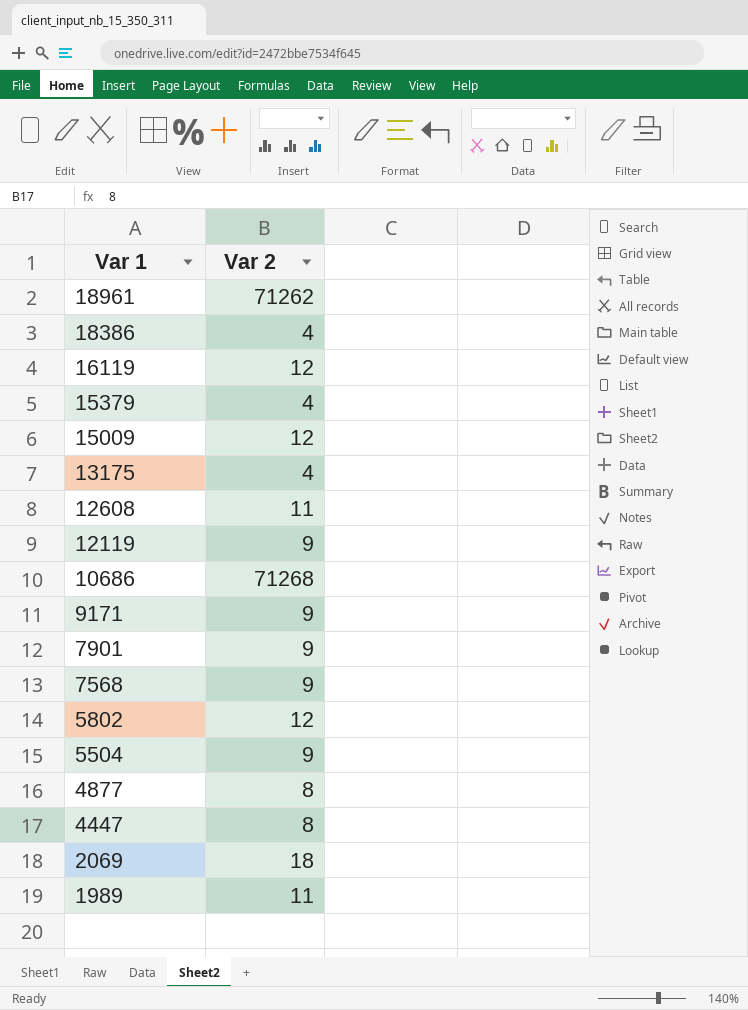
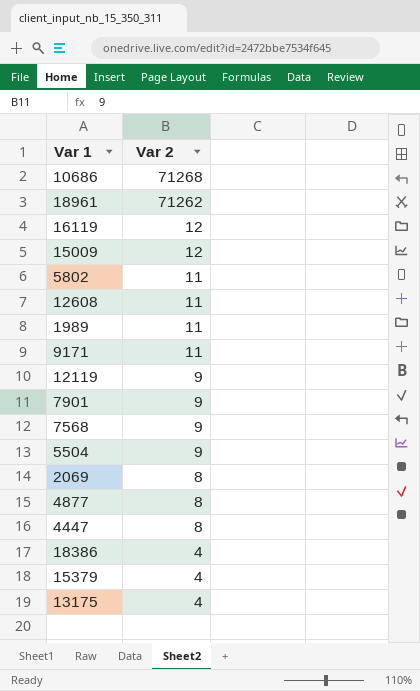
row order: Var 1 descending -> Var 2 descending
5802 | Var 2: 12 -> 11
9171 | Var 2: 9 -> 11
2069 | Var 2: 18 -> 8

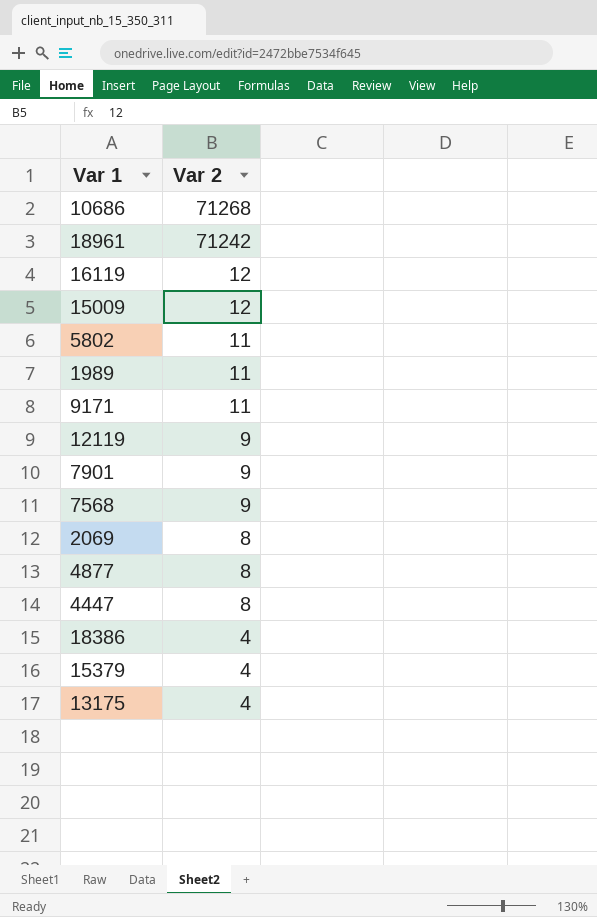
row 12608: 11 -> none
row 5504: 9 -> none
18961 | Var 2: 71262 -> 71242

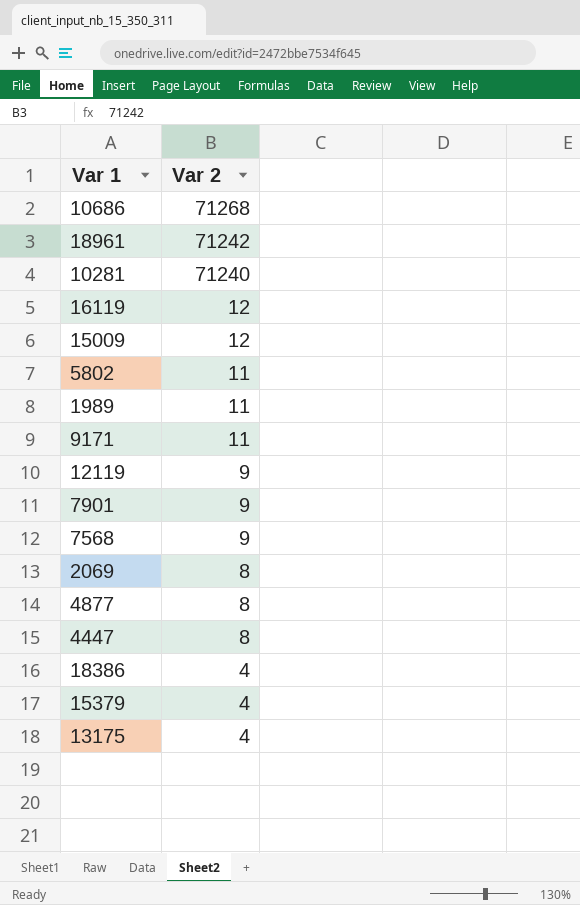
row 10281: none -> 71240

